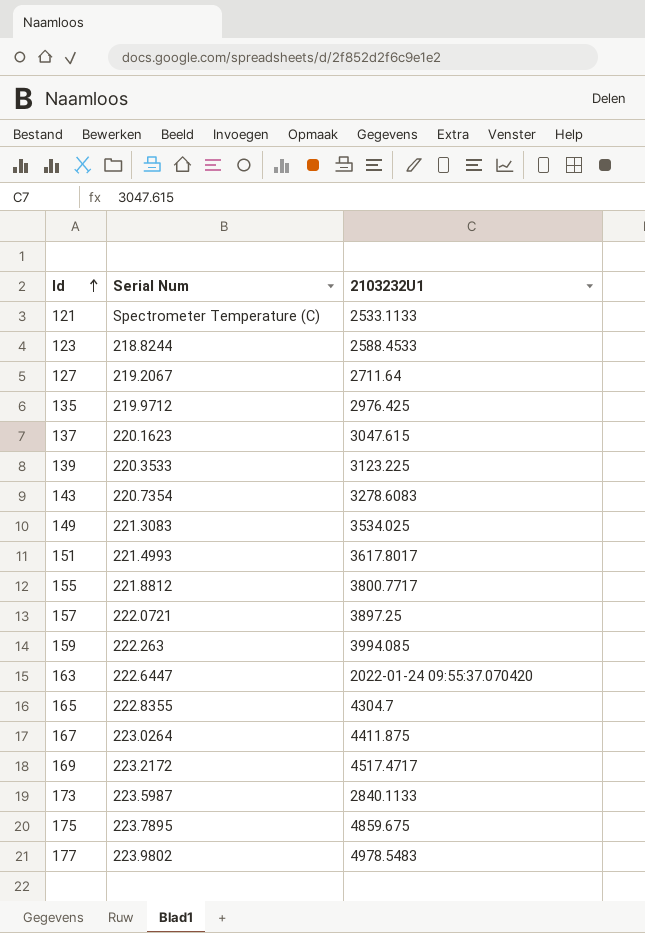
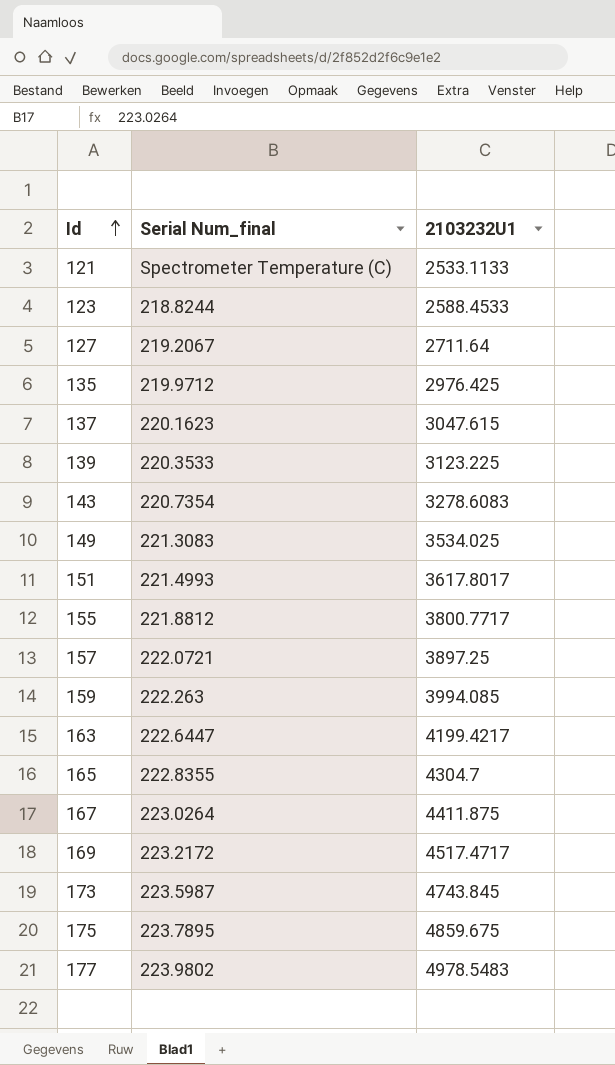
column name: Serial Num -> Serial Num_final
163 | 2103232U1: 2022-01-24 09:55:37.070420 -> 4199.4217
173 | 2103232U1: 2840.1133 -> 4743.845

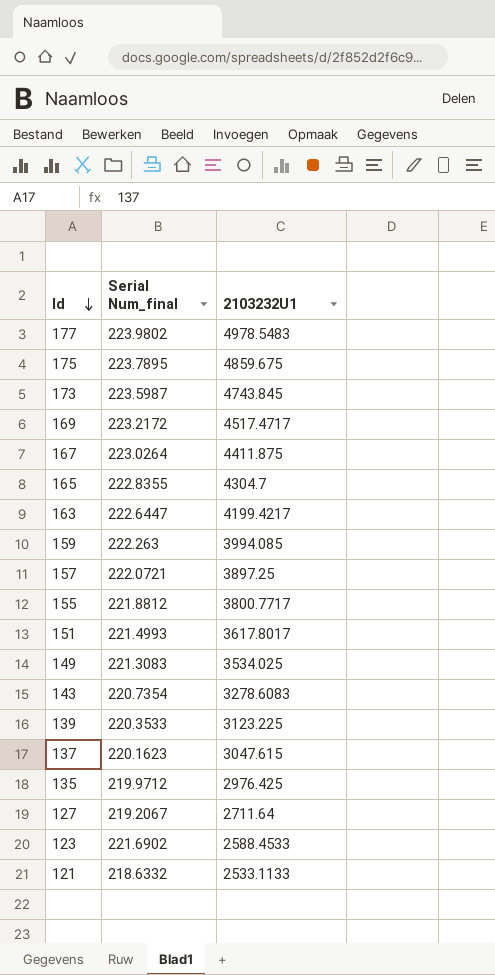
row order: Id ascending -> Id descending
123 | Serial Num_final: 218.8244 -> 221.6902
121 | Serial Num_final: Spectrometer Temperature (C) -> 218.6332

